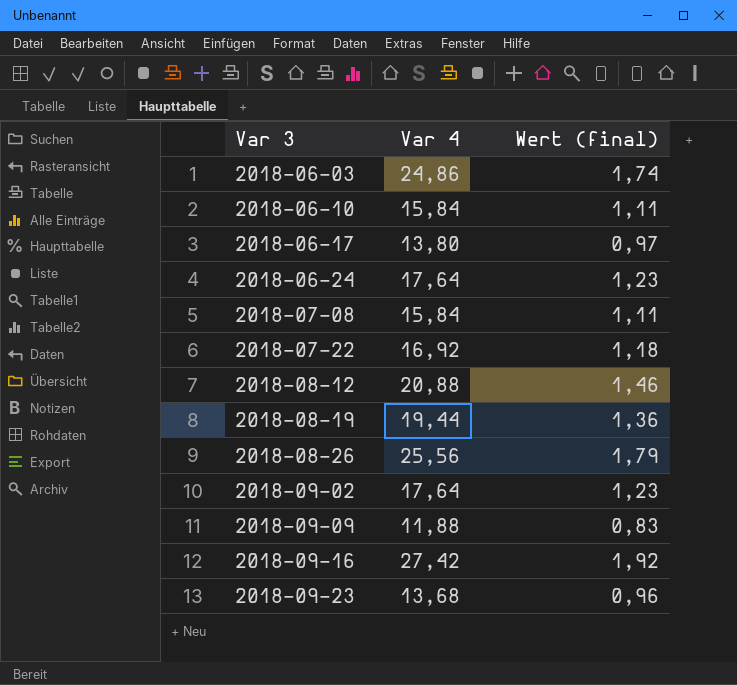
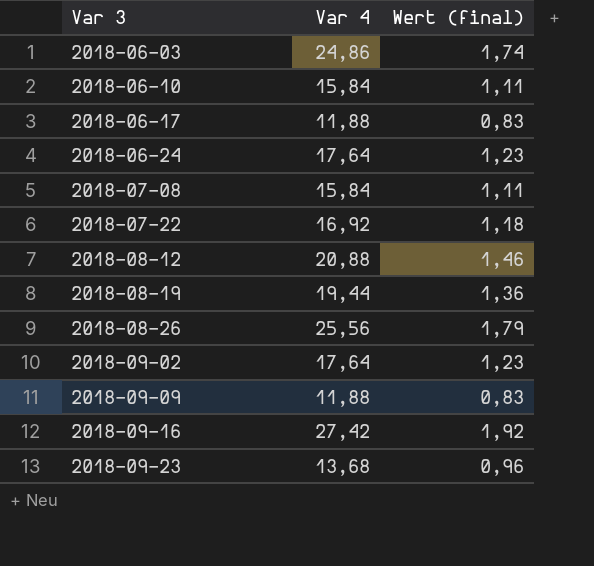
2018-06-17 | Var 4: 13,80 -> 11,88
2018-06-17 | Wert (final): 0,97 -> 0,83

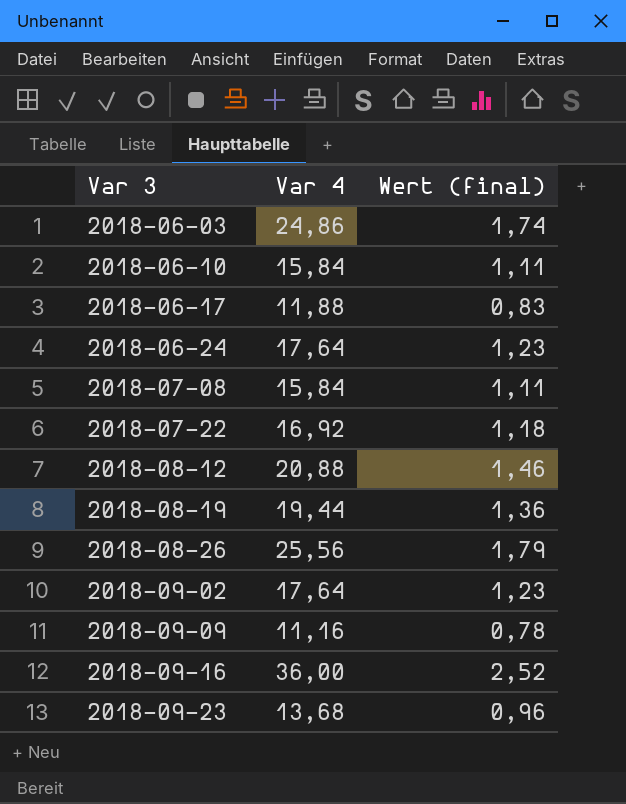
2018-09-09 | Var 4: 11,88 -> 11,16
2018-09-09 | Wert (final): 0,83 -> 0,78
2018-09-16 | Var 4: 27,42 -> 36,00
2018-09-16 | Wert (final): 1,92 -> 2,52

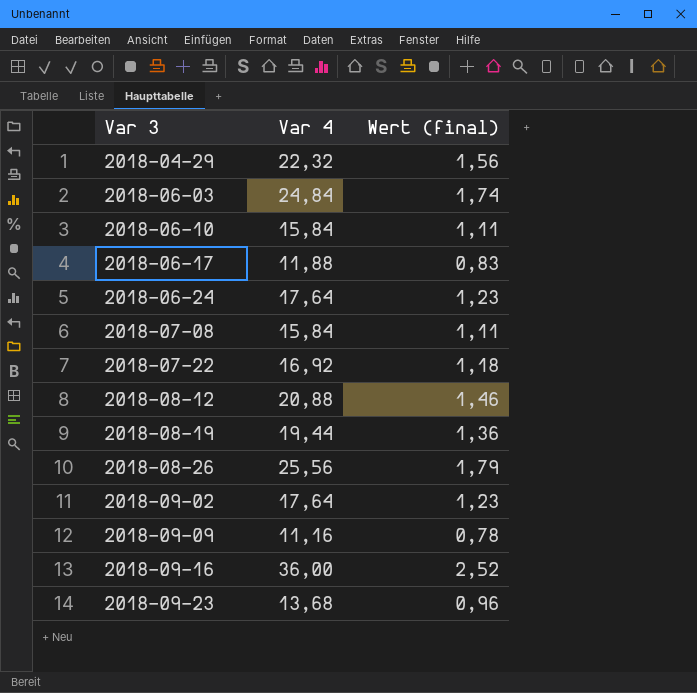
row 2018-04-29: none -> 22,32 | 1,56
2018-06-03 | Var 4: 24,86 -> 24,84

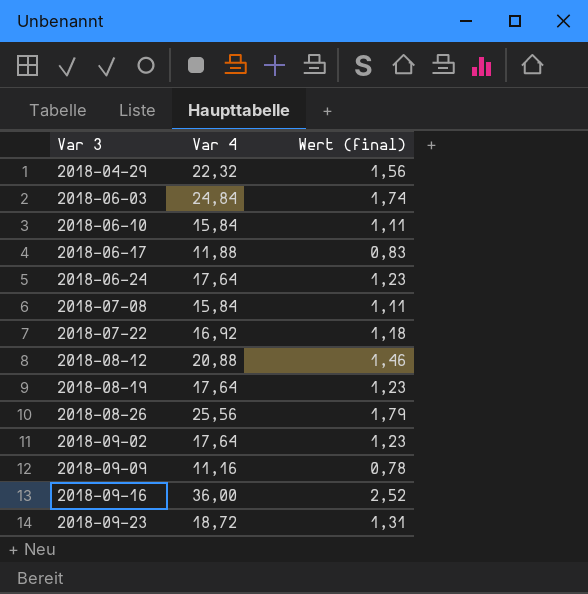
2018-08-19 | Var 4: 19,44 -> 17,64
2018-08-19 | Wert (final): 1,36 -> 1,23
2018-09-23 | Var 4: 13,68 -> 18,72
2018-09-23 | Wert (final): 0,96 -> 1,31

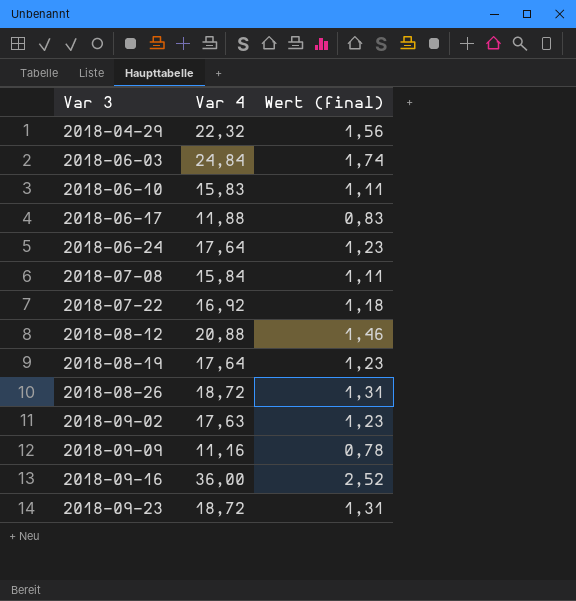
2018-06-10 | Var 4: 15,84 -> 15,83
2018-08-26 | Var 4: 25,56 -> 18,72
2018-08-26 | Wert (final): 1,79 -> 1,31
2018-09-02 | Var 4: 17,64 -> 17,63

